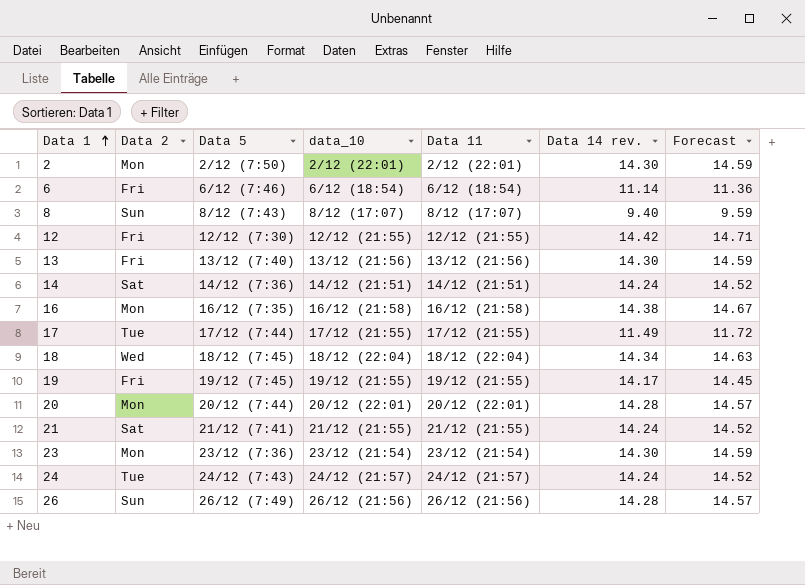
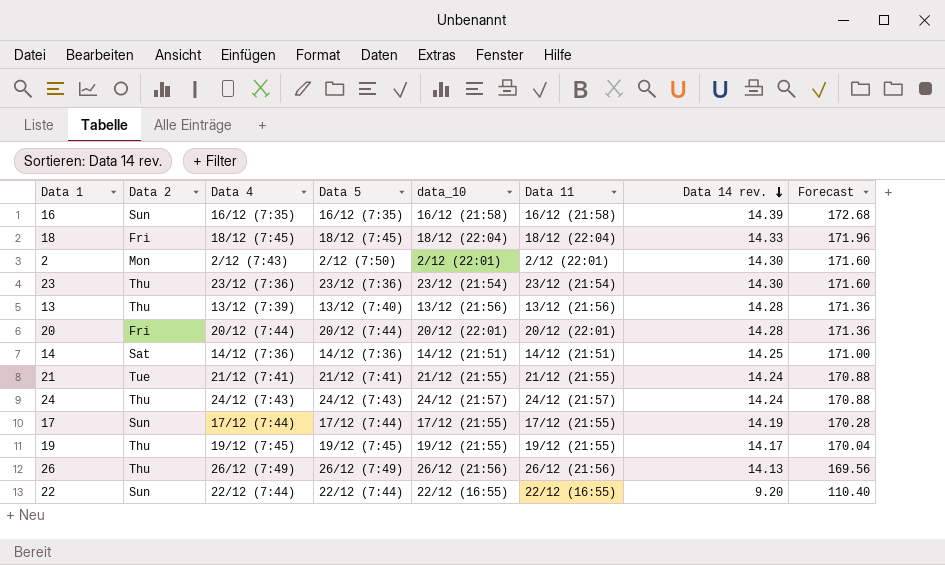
row order: Data 1 ascending -> Data 14 rev. descending
column Data 4 | position: none -> 3
column Forecast | formula: [Data 14 rev.] * 1.02 -> [Data 14 rev.] * 12
row 6: Fri | 6/12 (7:46) | 6/12 (18:54) | 6/12 (18:54) | 11.14 | 11.36 -> none
row 8: Sun | 8/12 (7:43) | 8/12 (17:07) | 8/12 (17:07) | 9.40 | 9.59 -> none
row 12: Fri | 12/12 (7:30) | 12/12 (21:55) | 12/12 (21:55) | 14.42 | 14.71 -> none
16 | Data 2: Mon -> Sun
16 | Data 14 rev.: 14.38 -> 14.39
18 | Data 2: Wed -> Fri
18 | Data 14 rev.: 14.34 -> 14.33
23 | Data 2: Mon -> Thu
13 | Data 2: Fri -> Thu
13 | Data 14 rev.: 14.30 -> 14.28
20 | Data 2: Mon -> Fri
14 | Data 14 rev.: 14.24 -> 14.25
21 | Data 2: Sat -> Tue
24 | Data 2: Tue -> Thu
17 | Data 2: Tue -> Sun
17 | Data 14 rev.: 11.49 -> 14.19
19 | Data 2: Fri -> Thu
26 | Data 2: Sun -> Thu
26 | Data 14 rev.: 14.28 -> 14.13
row 22: none -> Sun | 22/12 (7:44) | 22/12 (7:44) | 22/12 (16:55) | 22/12 (16:55) | 9.20 | 110.40

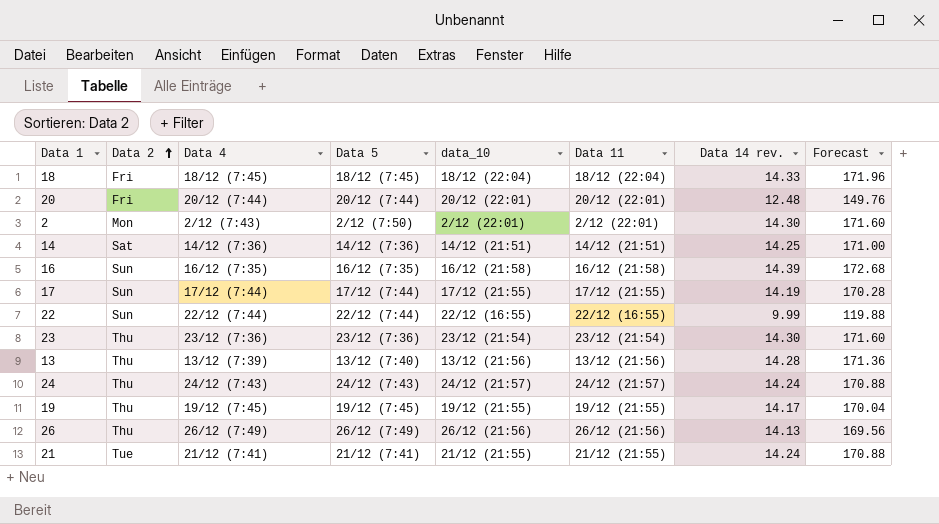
row order: Data 14 rev. descending -> Data 2 ascending
20 | Data 14 rev.: 14.28 -> 12.48
20 | Forecast: 171.36 -> 149.76
22 | Data 14 rev.: 9.20 -> 9.99
22 | Forecast: 110.40 -> 119.88

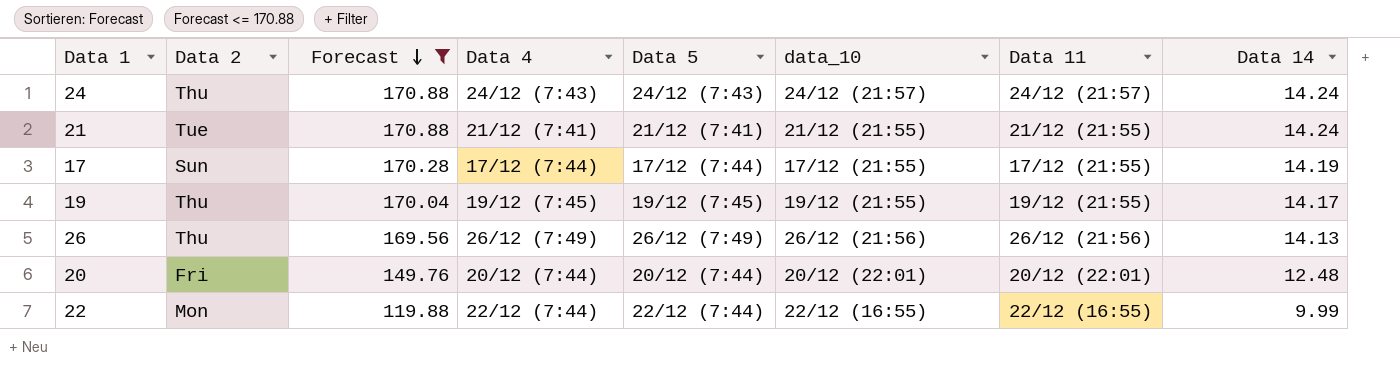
filter: none -> Forecast <= 170.88
row order: Data 2 ascending -> Forecast descending
column Forecast | position: 8 -> 3
column name: Data 14 rev. -> Data 14
22 | Data 2: Sun -> Mon

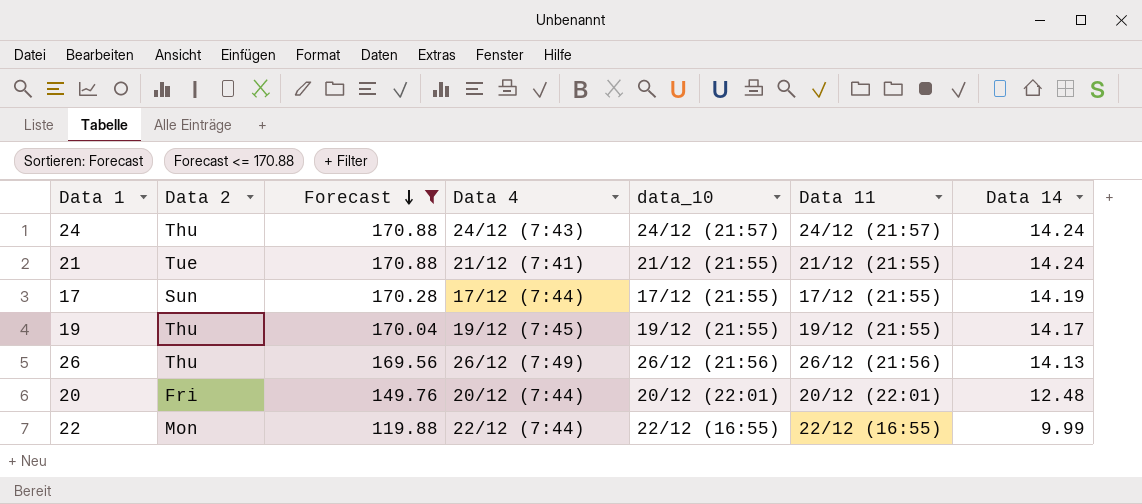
column Data 5 | position: 5 -> none

